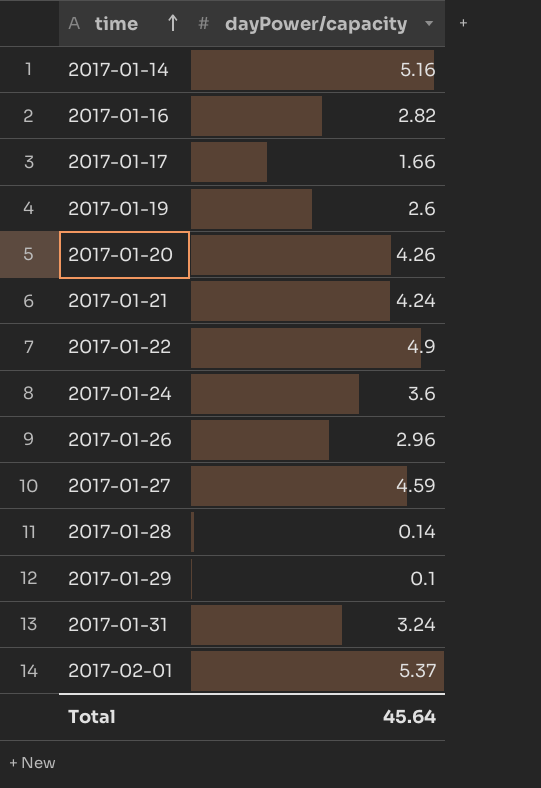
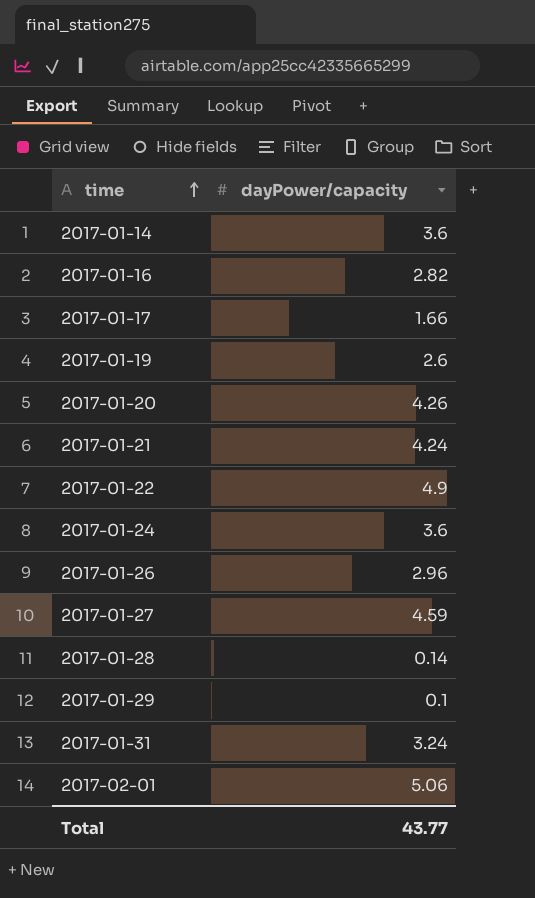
2017-01-14 | dayPower/capacity: 5.16 -> 3.6
2017-02-01 | dayPower/capacity: 5.37 -> 5.06
Total | dayPower/capacity: 45.64 -> 43.77

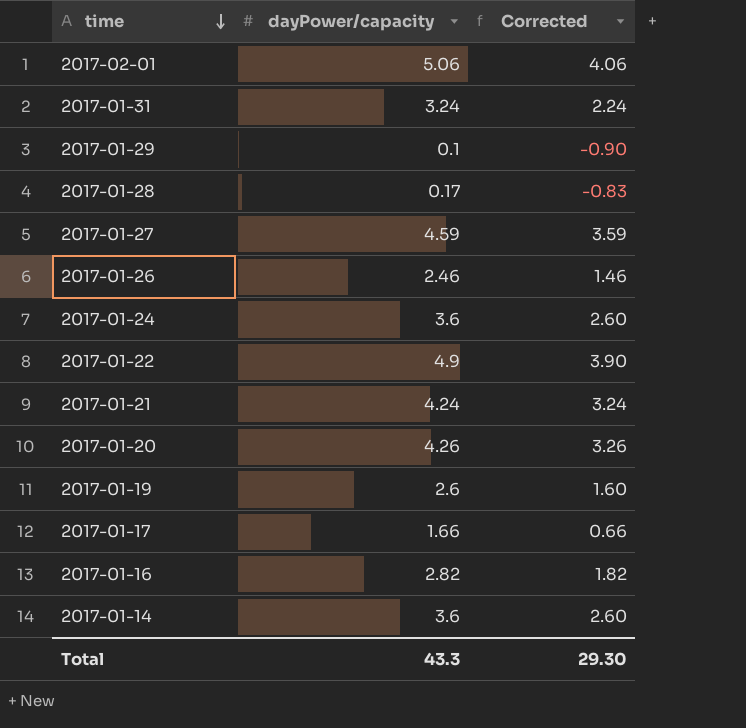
row order: time ascending -> time descending
column Corrected | formula: none -> [dayPower/capacity] - 1
2017-01-28 | dayPower/capacity: 0.14 -> 0.17
2017-01-26 | dayPower/capacity: 2.96 -> 2.46
Total | dayPower/capacity: 43.77 -> 43.3

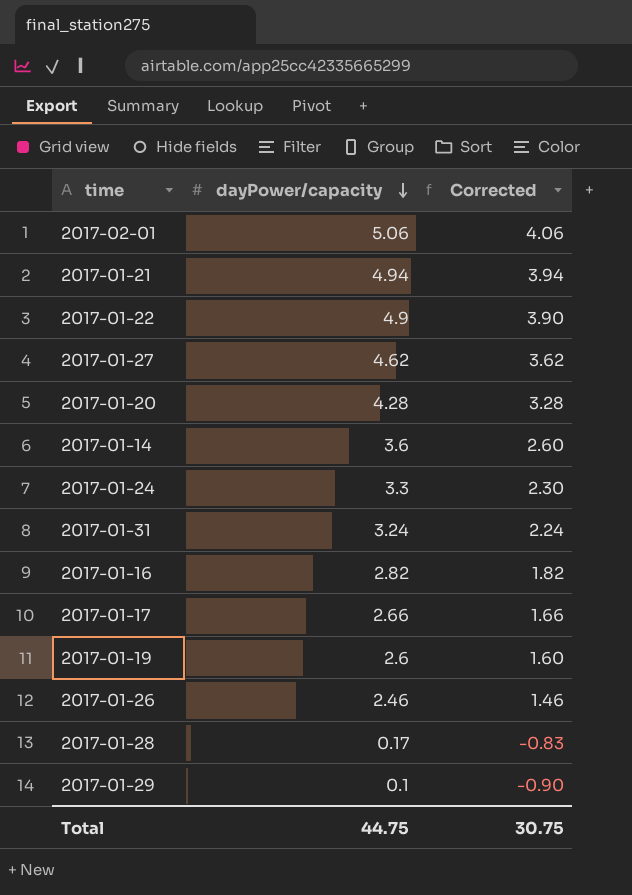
row order: time descending -> dayPower/capacity descending
2017-01-21 | dayPower/capacity: 4.24 -> 4.94
2017-01-21 | Corrected: 3.24 -> 3.94
2017-01-27 | dayPower/capacity: 4.59 -> 4.62
2017-01-27 | Corrected: 3.59 -> 3.62
2017-01-20 | dayPower/capacity: 4.26 -> 4.28
2017-01-20 | Corrected: 3.26 -> 3.28
2017-01-24 | dayPower/capacity: 3.6 -> 3.3
2017-01-24 | Corrected: 2.60 -> 2.30
2017-01-17 | dayPower/capacity: 1.66 -> 2.66
2017-01-17 | Corrected: 0.66 -> 1.66
Total | dayPower/capacity: 43.3 -> 44.75
Total | Corrected: 29.30 -> 30.75

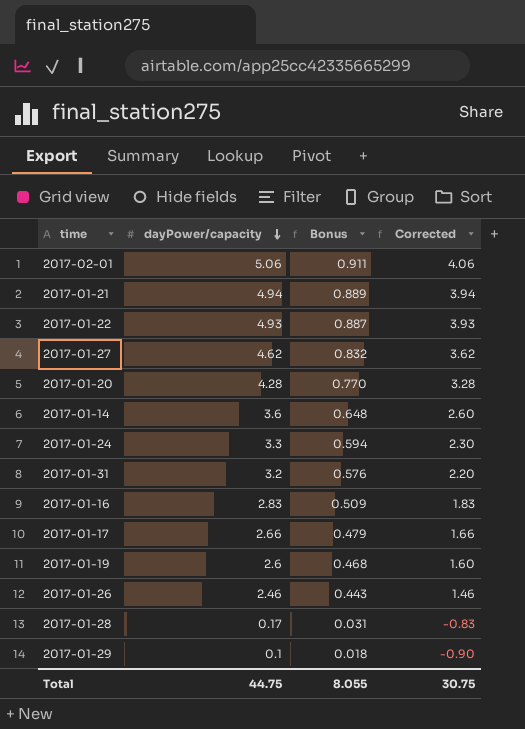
column Bonus | formula: none -> [dayPower/capacity] * 0.18
2017-01-22 | dayPower/capacity: 4.9 -> 4.93
2017-01-22 | Corrected: 3.90 -> 3.93
2017-01-31 | dayPower/capacity: 3.24 -> 3.2
2017-01-31 | Corrected: 2.24 -> 2.20
2017-01-16 | dayPower/capacity: 2.82 -> 2.83
2017-01-16 | Corrected: 1.82 -> 1.83

